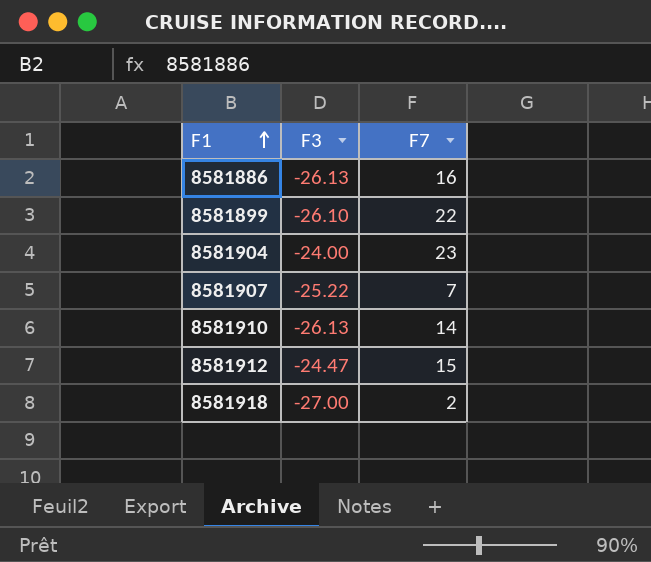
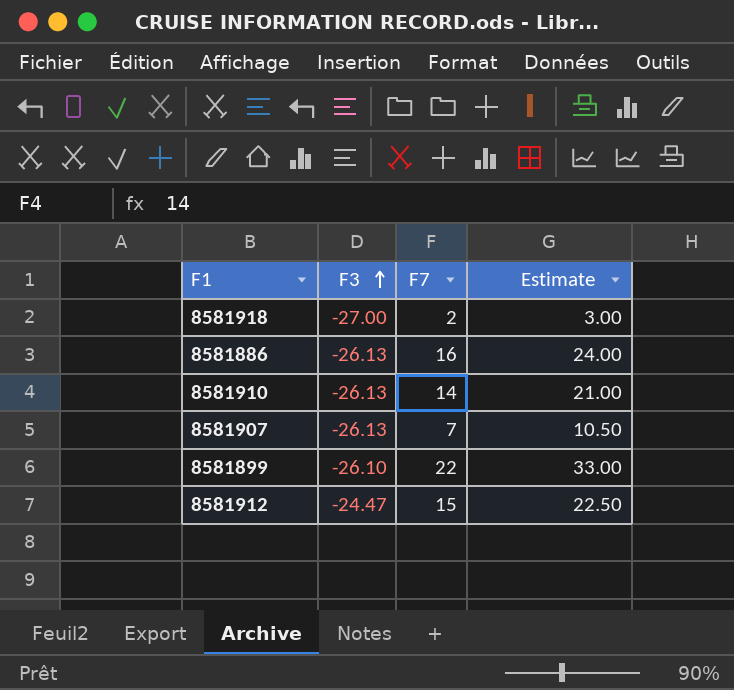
row order: F1 ascending -> F3 ascending
column Estimate | formula: none -> [F7] * 1.5
row 8581904: -24.00 | 23 -> none
8581907 | F3: -25.22 -> -26.13

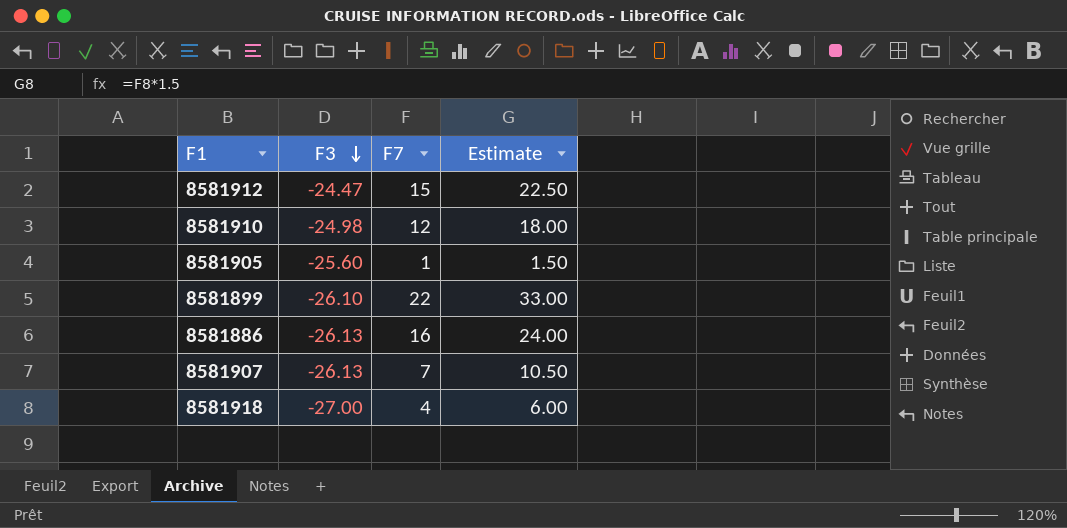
row order: F3 ascending -> F3 descending
8581910 | F3: -26.13 -> -24.98
8581910 | F7: 14 -> 12
8581910 | Estimate: 21.00 -> 18.00
row 8581905: none -> -25.60 | 1 | 1.50
8581918 | F7: 2 -> 4
8581918 | Estimate: 3.00 -> 6.00

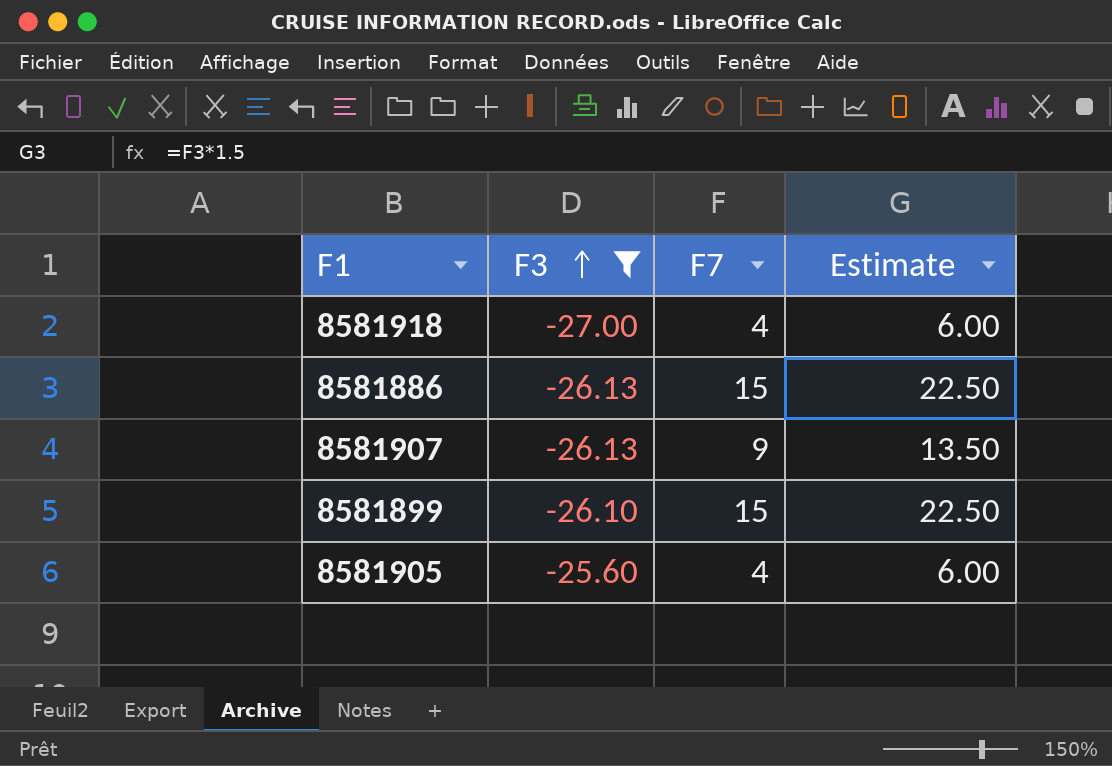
filter: none -> F3 <= -25.60
row order: F3 descending -> F3 ascending
8581886 | F7: 16 -> 15
8581886 | Estimate: 24.00 -> 22.50
8581907 | F7: 7 -> 9
8581907 | Estimate: 10.50 -> 13.50
8581899 | F7: 22 -> 15
8581899 | Estimate: 33.00 -> 22.50
8581905 | F7: 1 -> 4
8581905 | Estimate: 1.50 -> 6.00

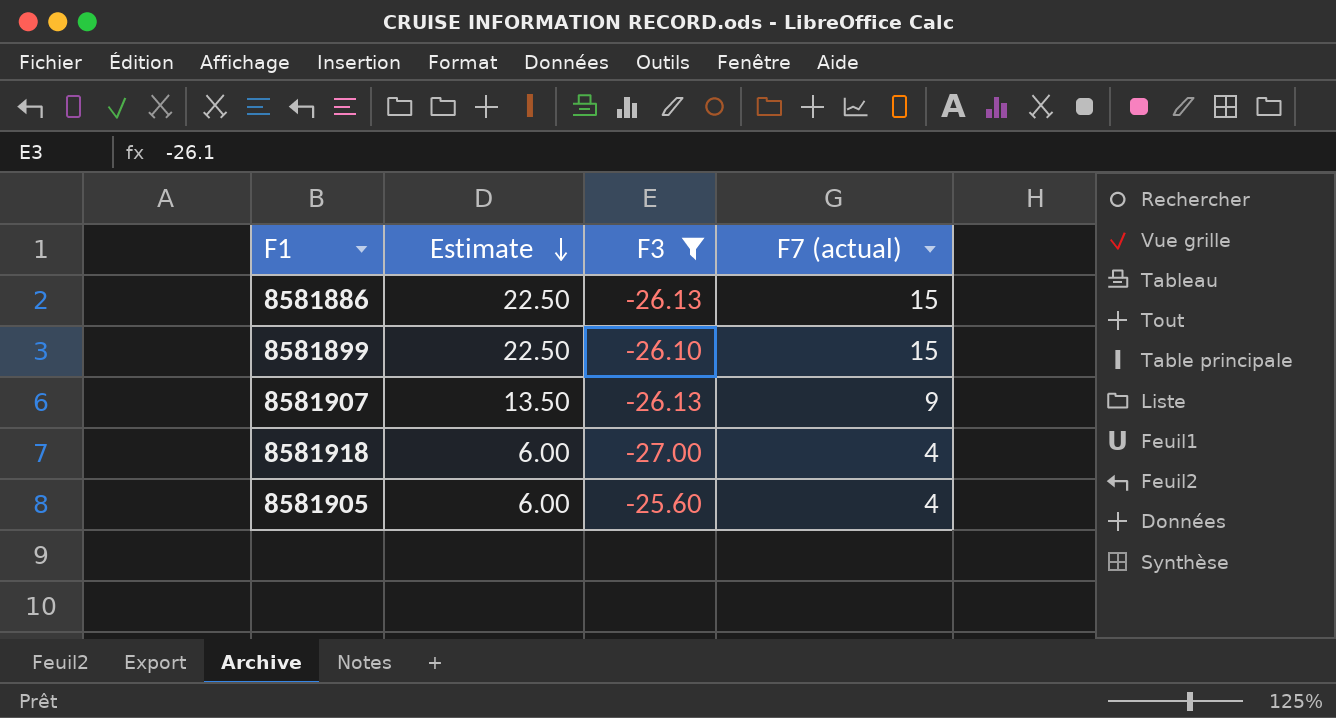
row order: F3 ascending -> Estimate descending
column Estimate | position: 4 -> 2
column name: F7 -> F7 (actual)

